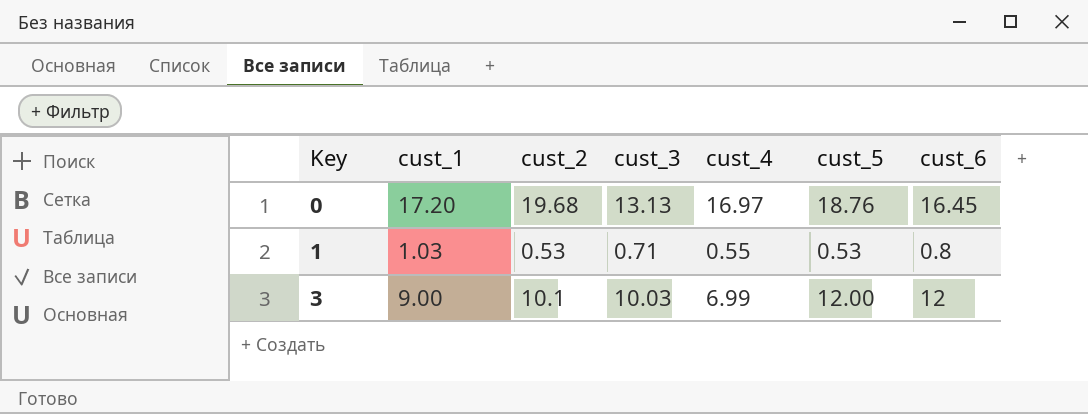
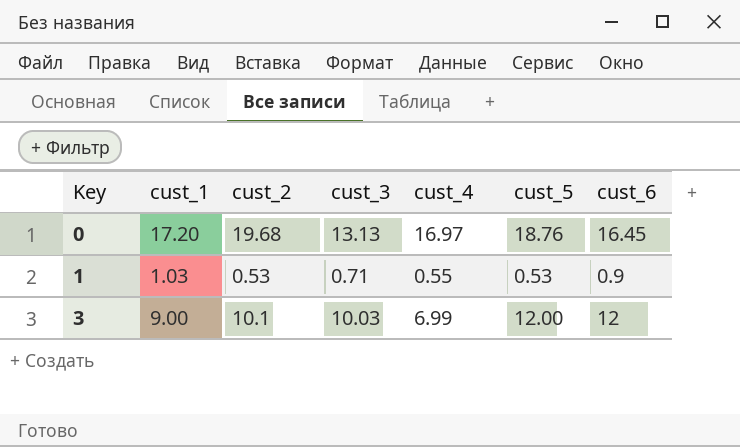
1 | cust_6: 0.8 -> 0.9

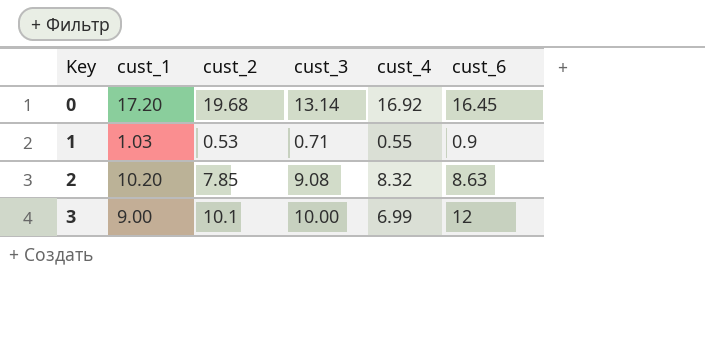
column cust_5 | position: 6 -> none
0 | cust_3: 13.13 -> 13.14
0 | cust_4: 16.97 -> 16.92
row 2: none -> 10.20 | 7.85 | 9.08 | 8.32 | 8.63
3 | cust_3: 10.03 -> 10.00

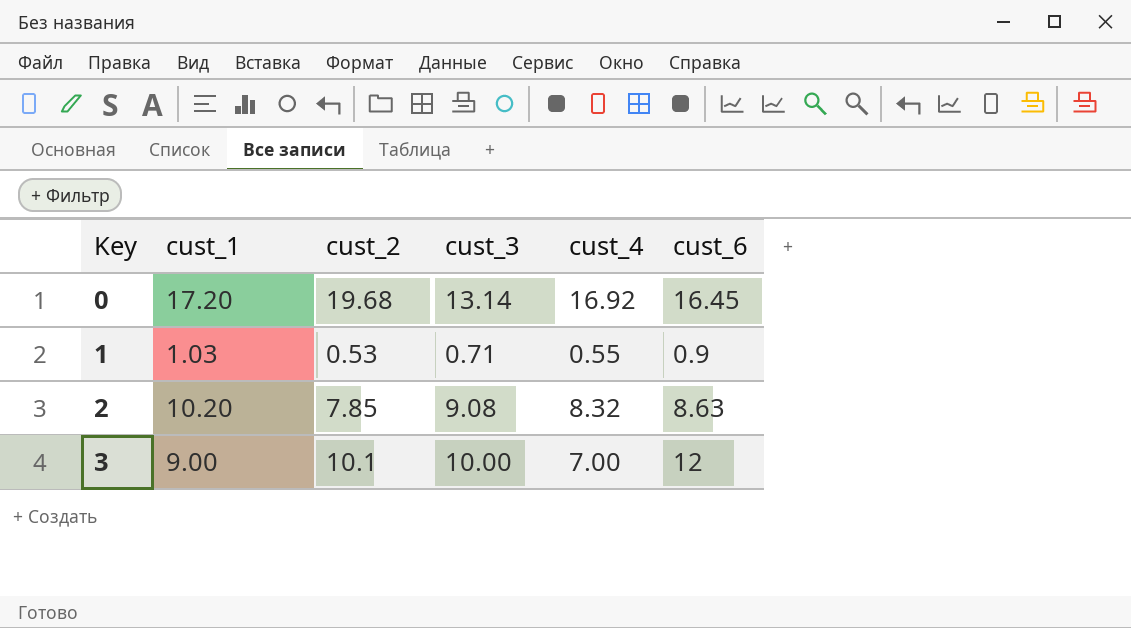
3 | cust_4: 6.99 -> 7.00

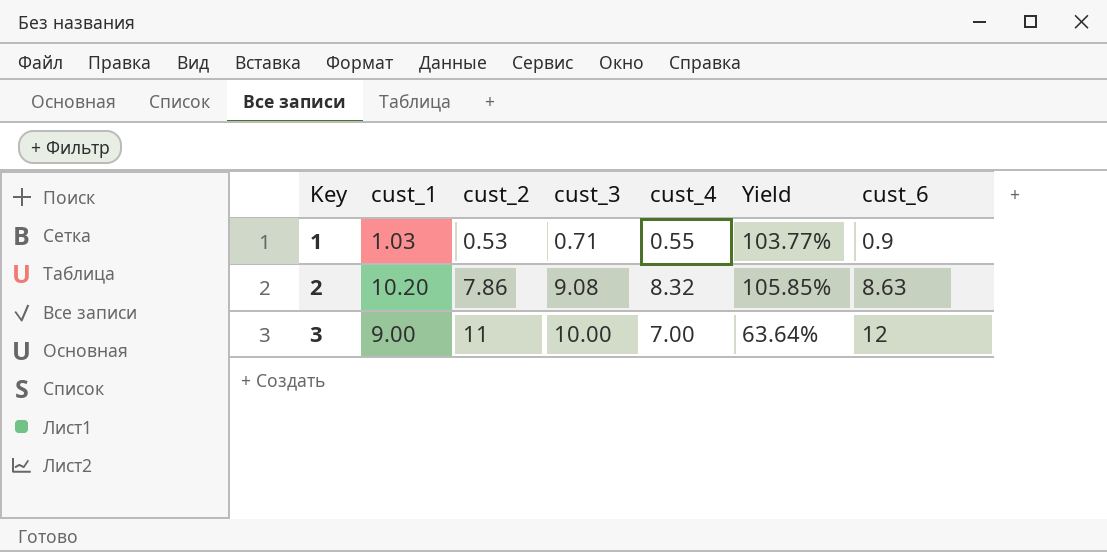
column Yield | formula: none -> [cust_4] / [cust_2]
row 0: 17.20 | 19.68 | 13.14 | 16.92 | 16.45 -> none
2 | cust_2: 7.85 -> 7.86
3 | cust_2: 10.1 -> 11

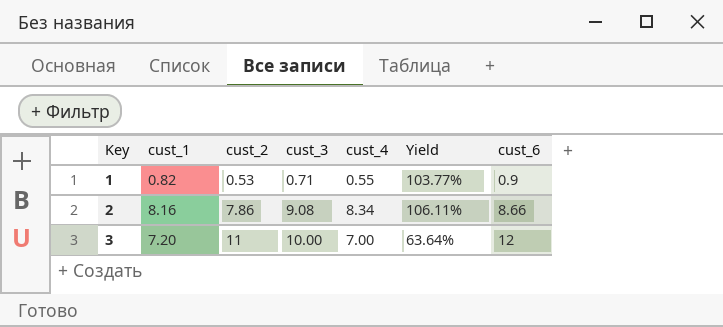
1 | cust_1: 1.03 -> 0.82
2 | cust_1: 10.20 -> 8.16
2 | cust_4: 8.32 -> 8.34
2 | Yield: 105.85% -> 106.11%
2 | cust_6: 8.63 -> 8.66
3 | cust_1: 9.00 -> 7.20

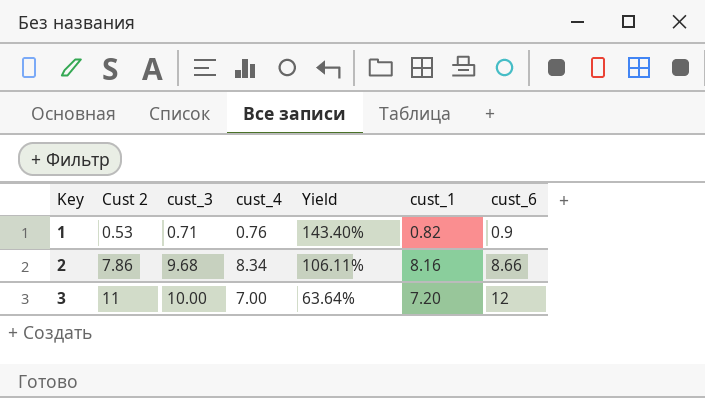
column name: cust_2 -> Cust 2
column cust_1 | position: 2 -> 6
1 | cust_4: 0.55 -> 0.76
1 | Yield: 103.77% -> 143.40%
2 | cust_3: 9.08 -> 9.68

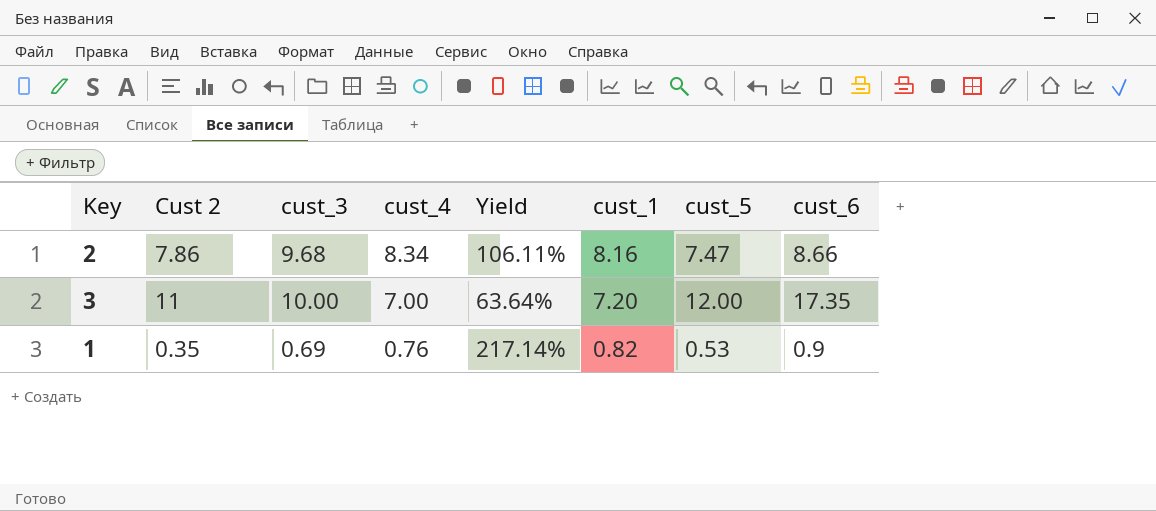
row order: Key ascending -> cust_4 descending
column cust_5 | position: none -> 7
3 | cust_6: 12 -> 17.35
1 | Cust 2: 0.53 -> 0.35
1 | cust_3: 0.71 -> 0.69
1 | Yield: 143.40% -> 217.14%

